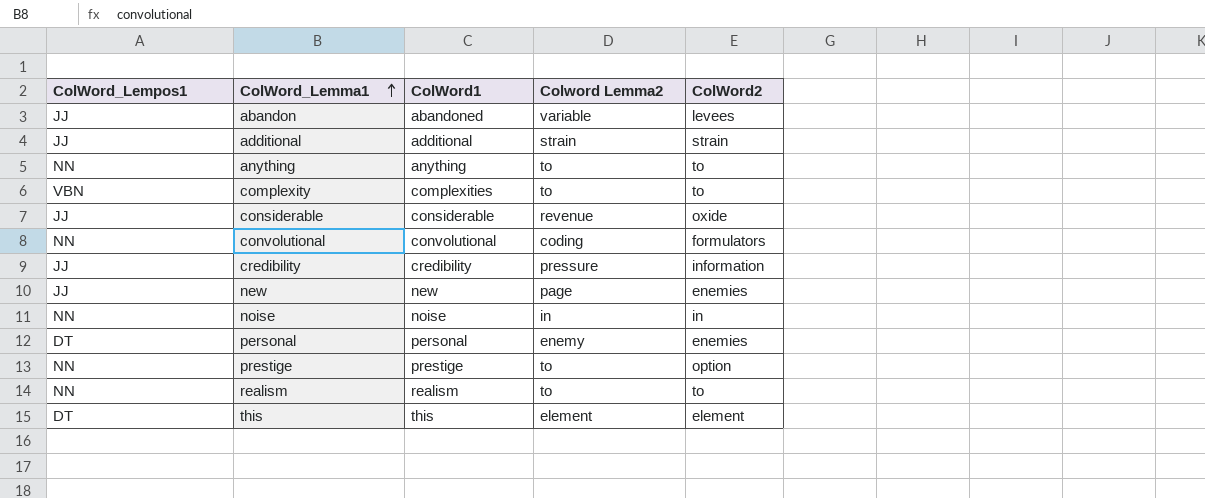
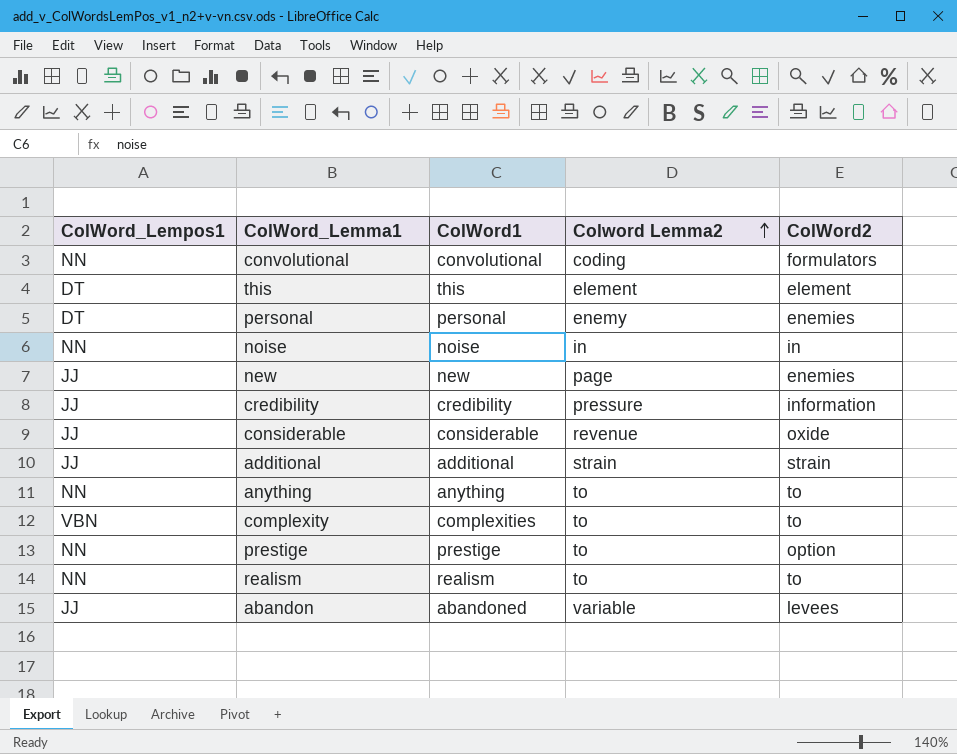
row order: ColWord_Lemma1 ascending -> Colword Lemma2 ascending

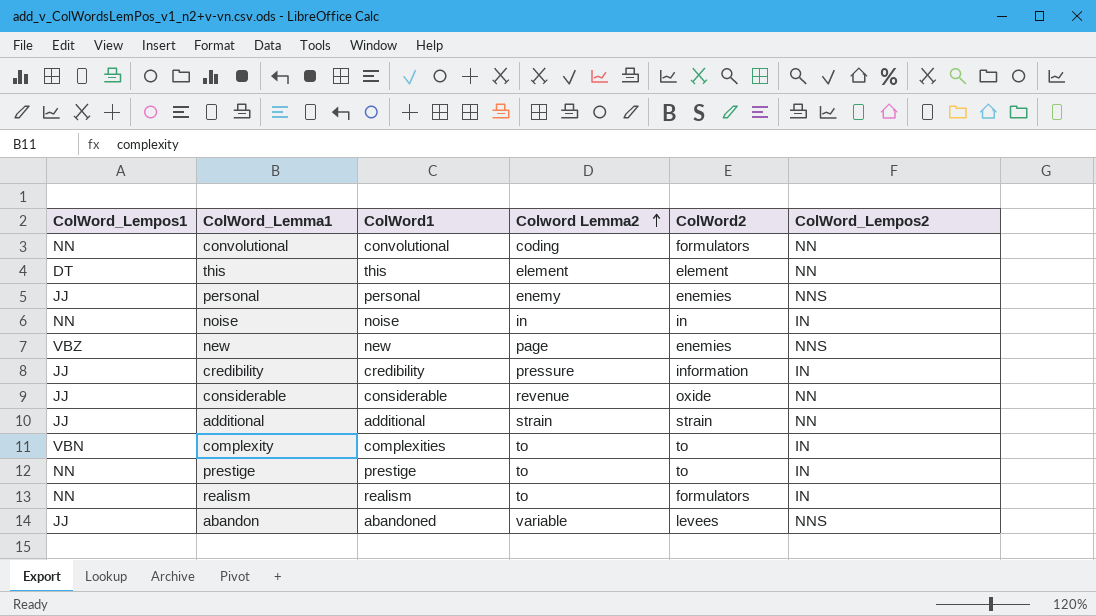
column ColWord_Lempos2 | position: none -> 6
row anything: NN | anything | to | to -> none
personal | ColWord_Lempos1: DT -> JJ
new | ColWord_Lempos1: JJ -> VBZ
prestige | ColWord2: option -> to
realism | ColWord2: to -> formulators

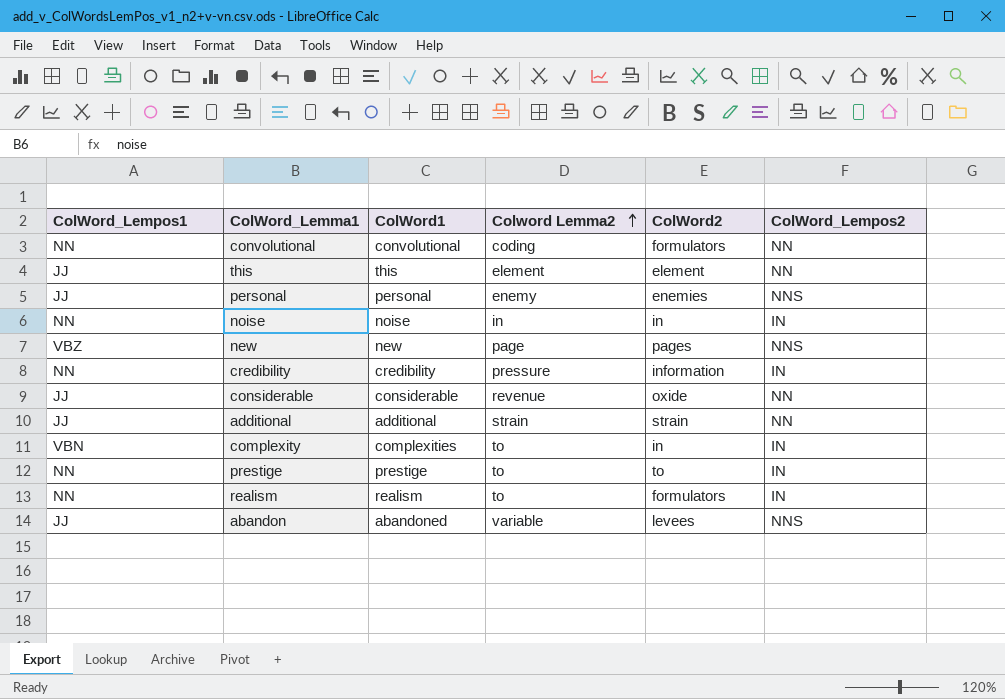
this | ColWord_Lempos1: DT -> JJ
new | ColWord2: enemies -> pages
credibility | ColWord_Lempos1: JJ -> NN
complexity | ColWord2: to -> in

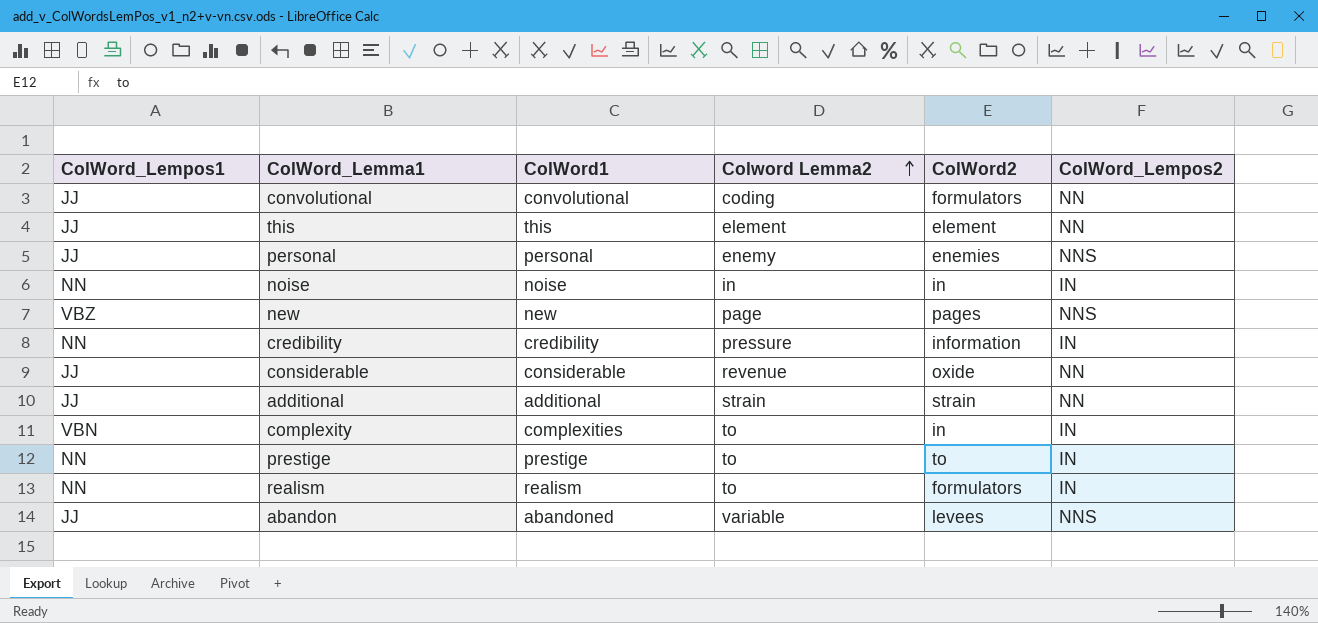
convolutional | ColWord_Lempos1: NN -> JJ

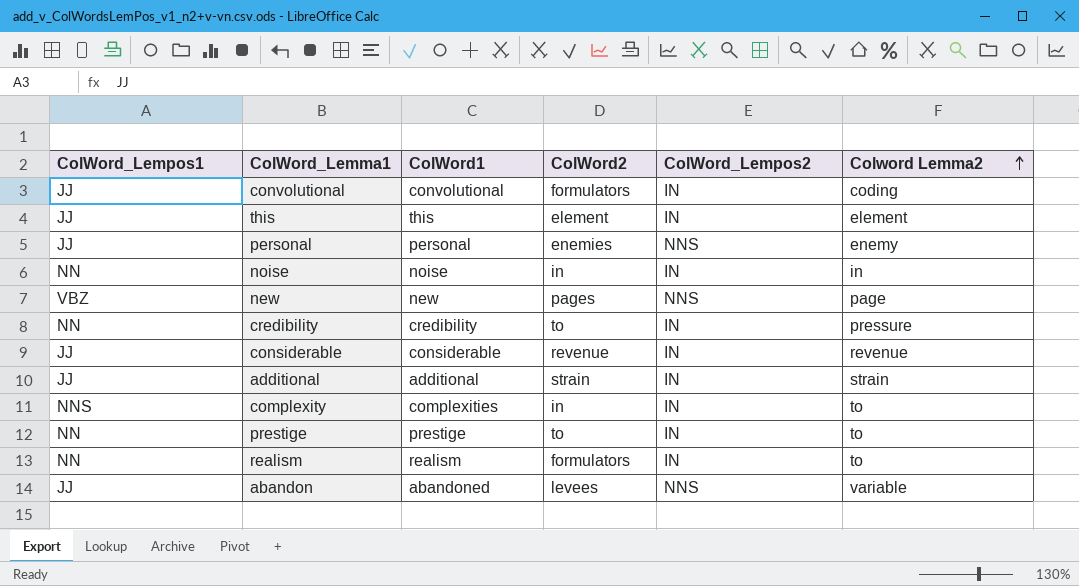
column Colword Lemma2 | position: 4 -> 6
convolutional | ColWord_Lempos2: NN -> IN
this | ColWord_Lempos2: NN -> IN
credibility | ColWord2: information -> to
considerable | ColWord2: oxide -> revenue
considerable | ColWord_Lempos2: NN -> IN
additional | ColWord_Lempos2: NN -> IN
complexity | ColWord_Lempos1: VBN -> NNS

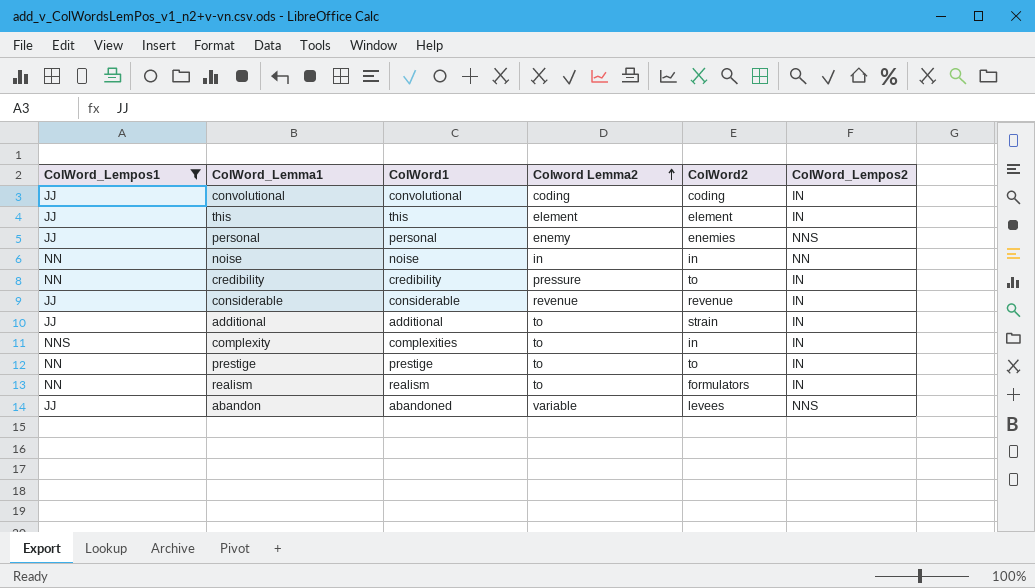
filter: none -> ColWord_Lempos1 != VBZ
column Colword Lemma2 | position: 6 -> 4
convolutional | ColWord2: formulators -> coding
noise | ColWord_Lempos2: IN -> NN
additional | Colword Lemma2: strain -> to

